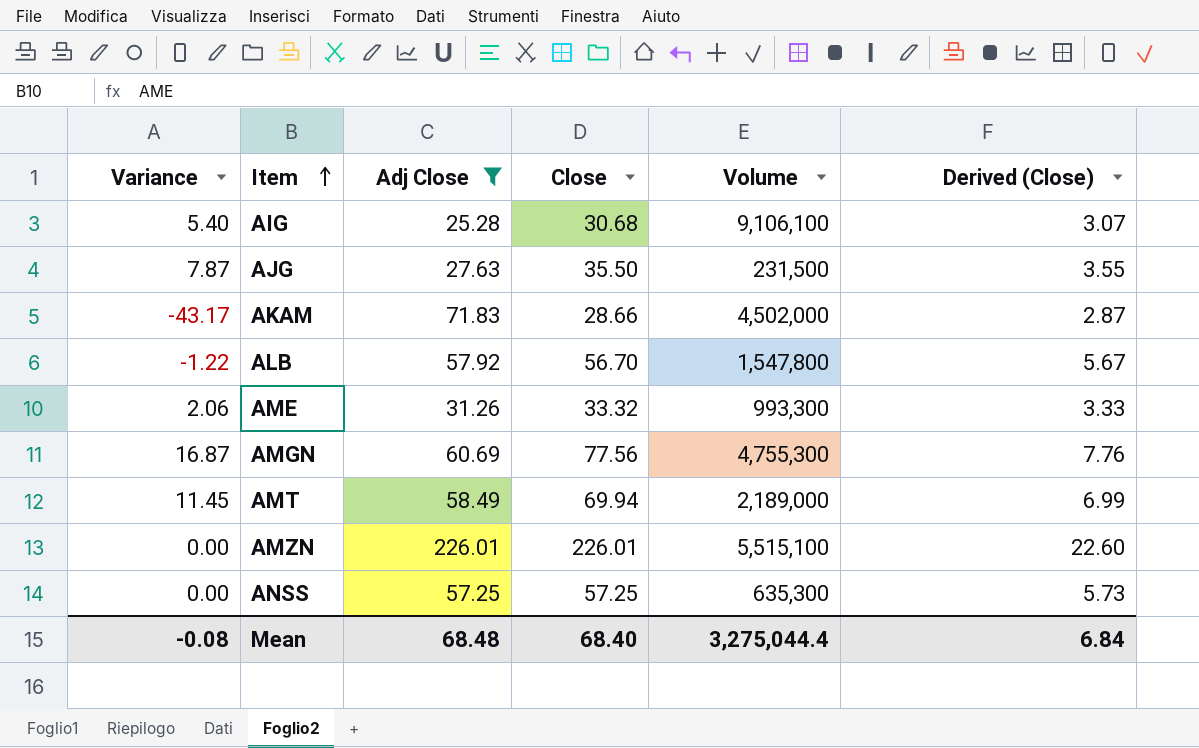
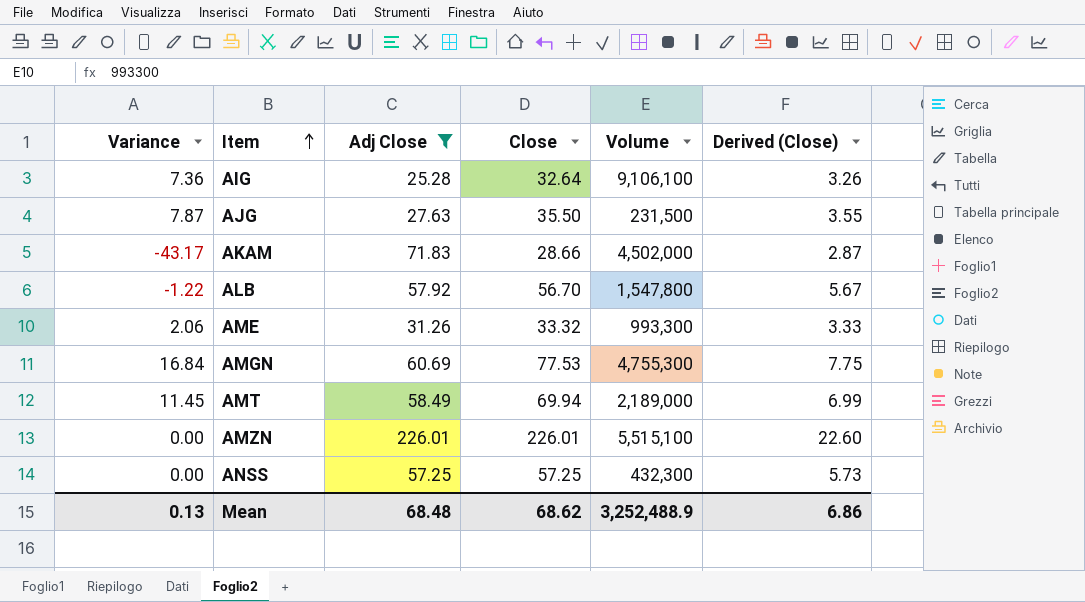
AIG | Variance: 5.40 -> 7.36
AIG | Close: 30.68 -> 32.64
AIG | Derived (Close): 3.07 -> 3.26
AMGN | Variance: 16.87 -> 16.84
AMGN | Close: 77.56 -> 77.53
AMGN | Derived (Close): 7.76 -> 7.75
ANSS | Volume: 635,300 -> 432,300
Mean | Variance: -0.08 -> 0.13
Mean | Close: 68.40 -> 68.62
Mean | Volume: 3,275,044.4 -> 3,252,488.9
Mean | Derived (Close): 6.84 -> 6.86

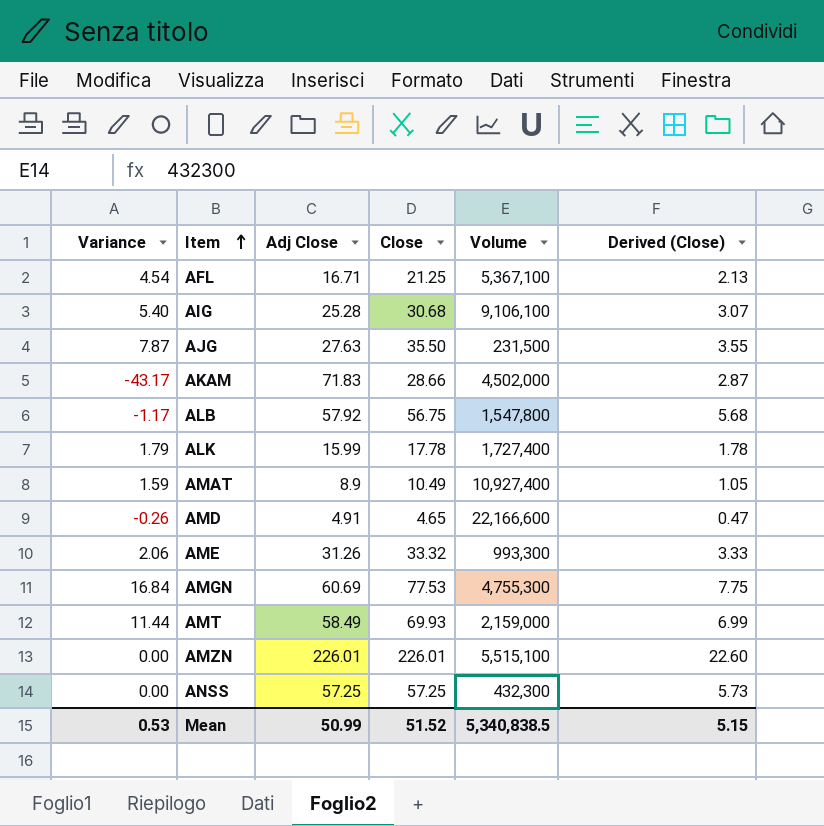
filter: Adj Close >= 25.28 -> none
AIG | Variance: 7.36 -> 5.40
AIG | Close: 32.64 -> 30.68
AIG | Derived (Close): 3.26 -> 3.07
ALB | Variance: -1.22 -> -1.17
ALB | Close: 56.70 -> 56.75
ALB | Derived (Close): 5.67 -> 5.68
AMT | Variance: 11.45 -> 11.44
AMT | Close: 69.94 -> 69.93
AMT | Volume: 2,189,000 -> 2,159,000
Mean | Variance: 0.13 -> 0.53
Mean | Adj Close: 68.48 -> 50.99
Mean | Close: 68.62 -> 51.52
Mean | Volume: 3,252,488.9 -> 5,340,838.5
Mean | Derived (Close): 6.86 -> 5.15

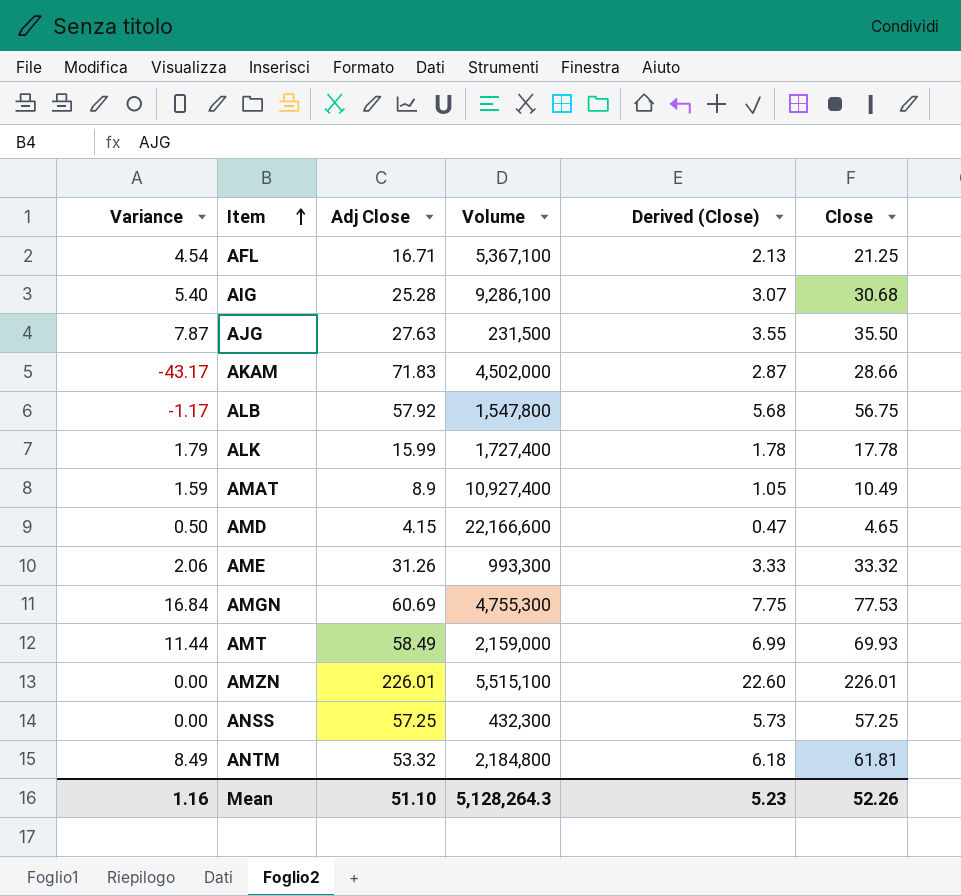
column Close | position: 4 -> 6
AIG | Volume: 9,106,100 -> 9,286,100
AMD | Variance: -0.26 -> 0.50
AMD | Adj Close: 4.91 -> 4.15
row ANTM: none -> 8.49 | 53.32 | 2,184,800 | 6.18 | 61.81
Mean | Variance: 0.53 -> 1.16
Mean | Adj Close: 50.99 -> 51.10
Mean | Volume: 5,340,838.5 -> 5,128,264.3
Mean | Derived (Close): 5.15 -> 5.23
Mean | Close: 51.52 -> 52.26

